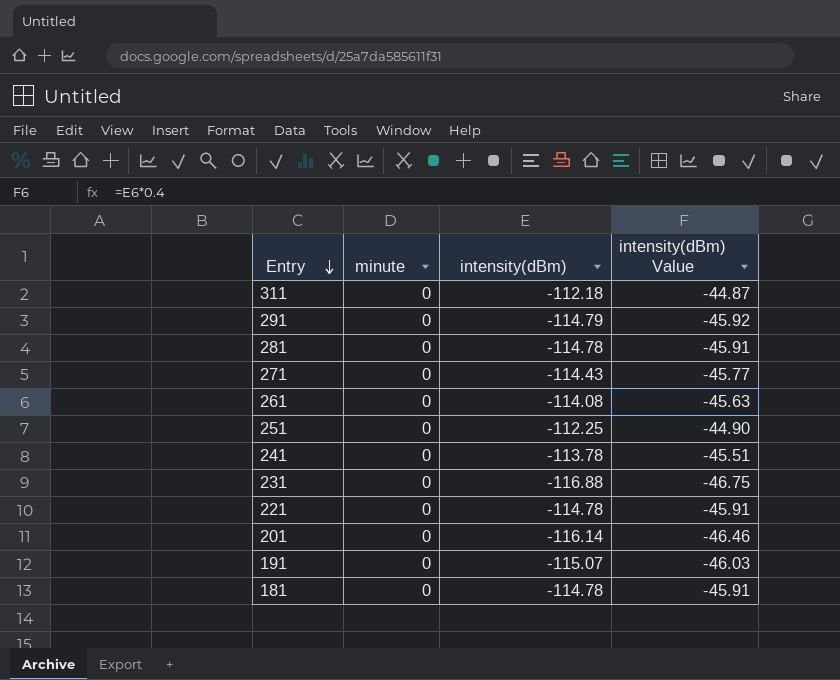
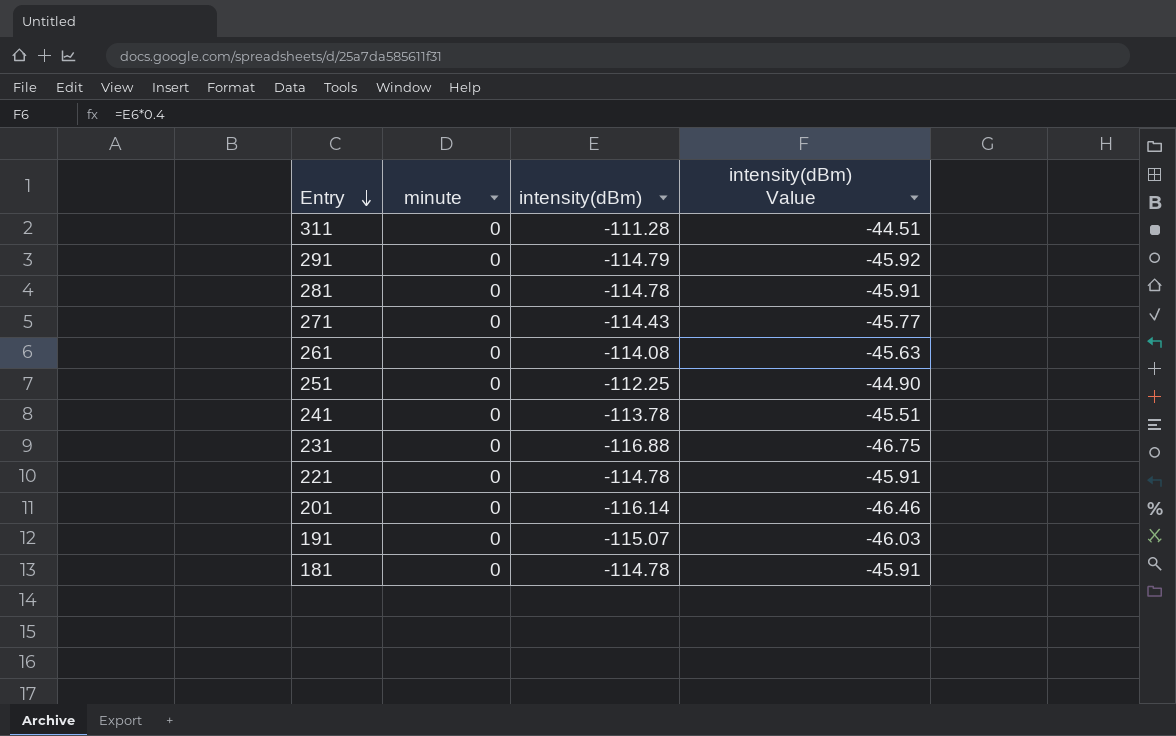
311 | intensity(dBm): -112.18 -> -111.28
311 | intensity(dBm) Value: -44.87 -> -44.51

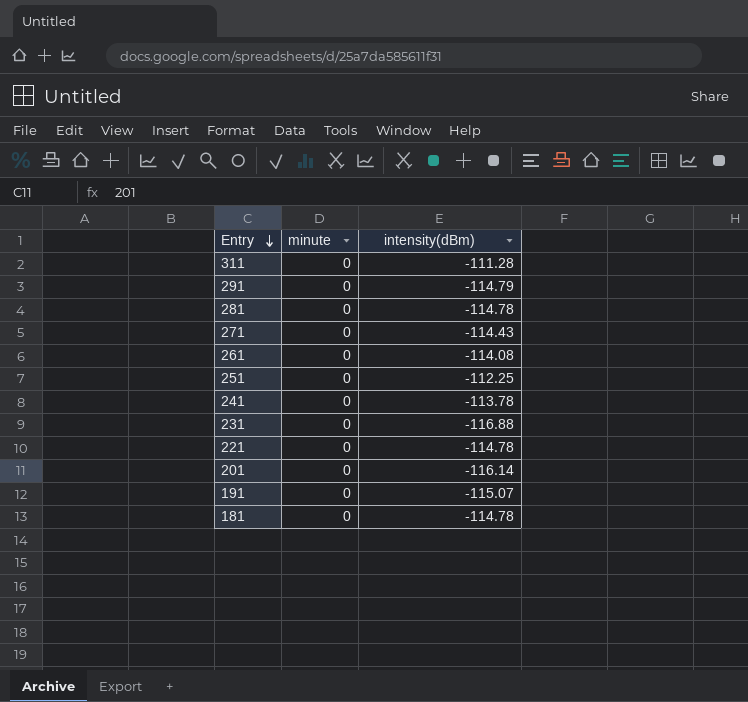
column intensity(dBm) Value | formula: [intensity(dBm)] * 0.4 -> none

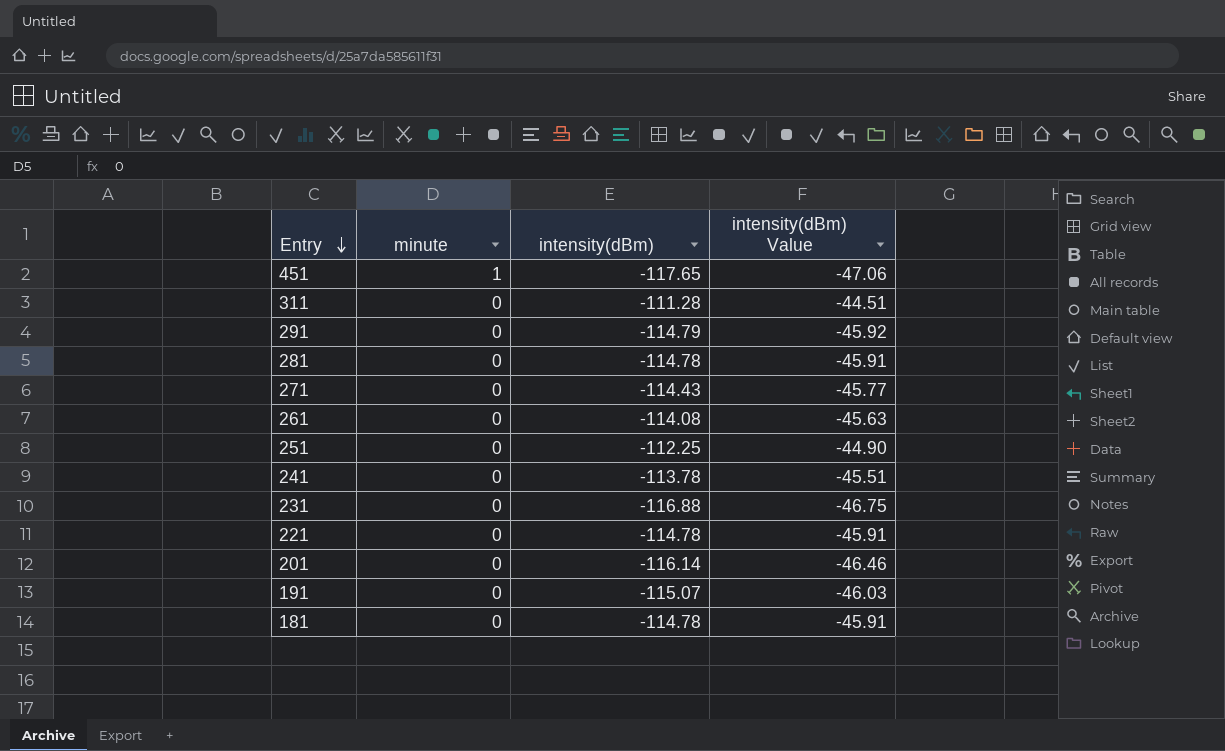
column intensity(dBm) Value | formula: none -> [intensity(dBm)] * 0.4
row 451: none -> 1 | -117.65 | -47.06

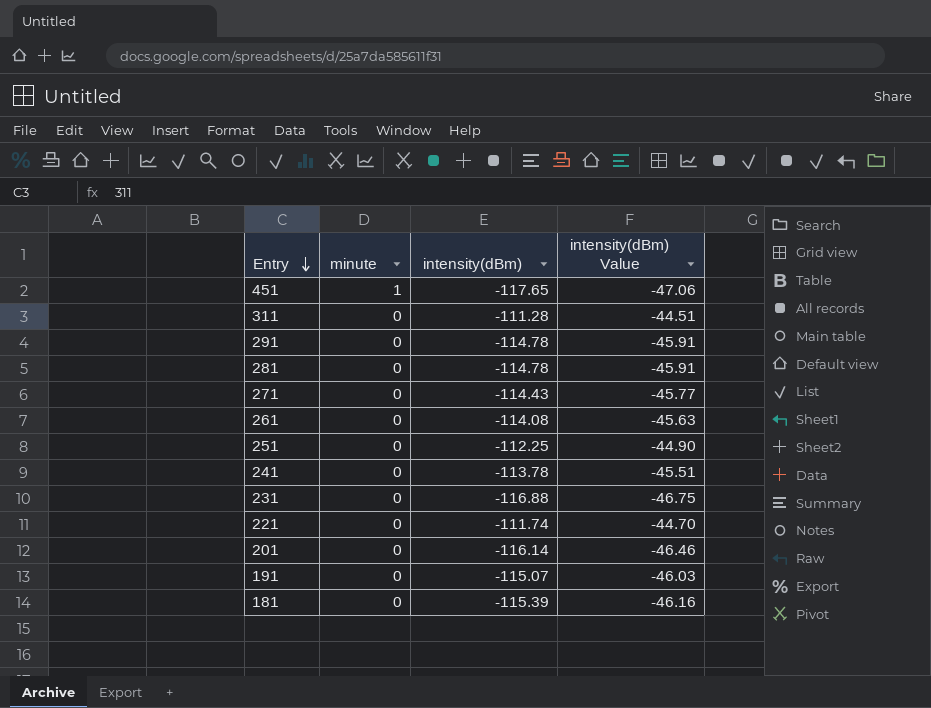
291 | intensity(dBm): -114.79 -> -114.78
291 | intensity(dBm) Value: -45.92 -> -45.91
221 | intensity(dBm): -114.78 -> -111.74
221 | intensity(dBm) Value: -45.91 -> -44.70
181 | intensity(dBm): -114.78 -> -115.39
181 | intensity(dBm) Value: -45.91 -> -46.16

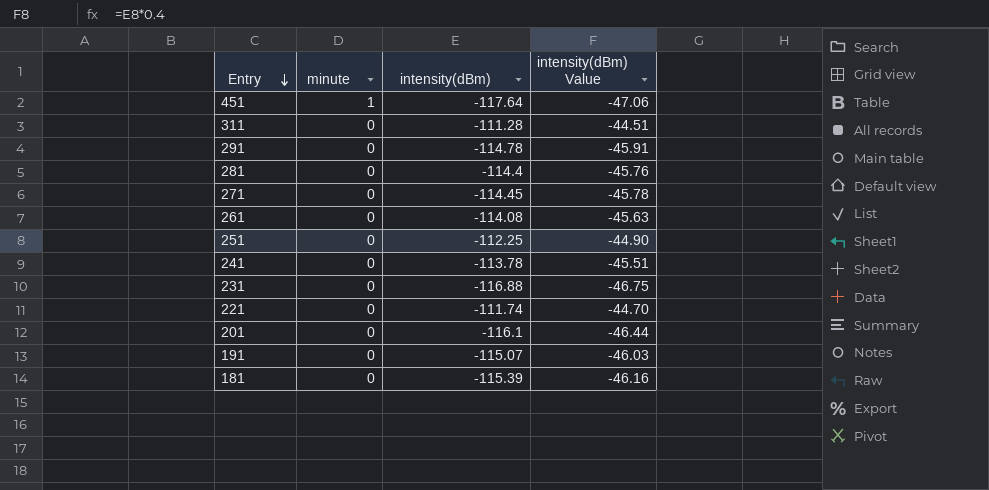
451 | intensity(dBm): -117.65 -> -117.64
281 | intensity(dBm): -114.78 -> -114.4
281 | intensity(dBm) Value: -45.91 -> -45.76
271 | intensity(dBm): -114.43 -> -114.45
271 | intensity(dBm) Value: -45.77 -> -45.78
201 | intensity(dBm): -116.14 -> -116.1
201 | intensity(dBm) Value: -46.46 -> -46.44

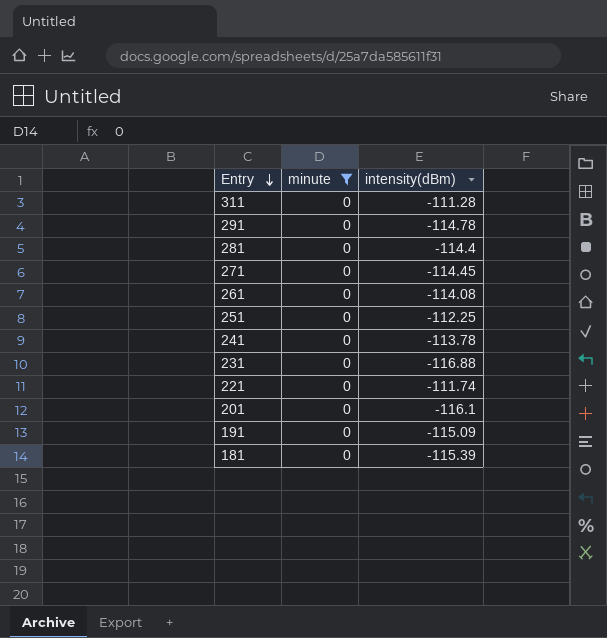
filter: none -> minute = 0
column intensity(dBm) Value | formula: [intensity(dBm)] * 0.4 -> none
191 | intensity(dBm): -115.07 -> -115.09

